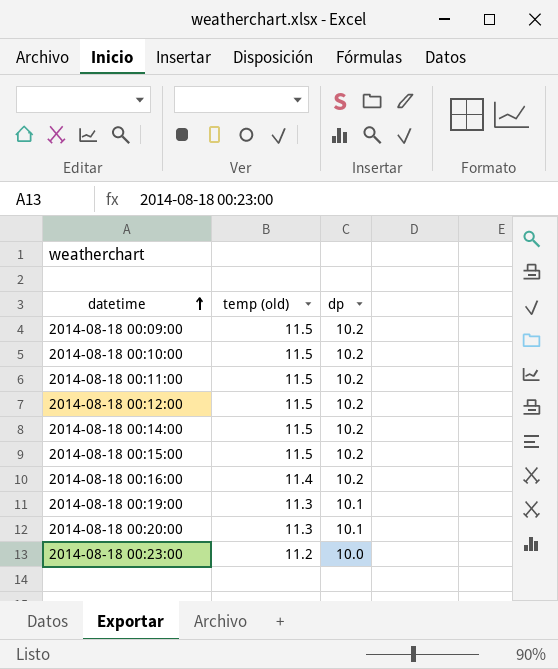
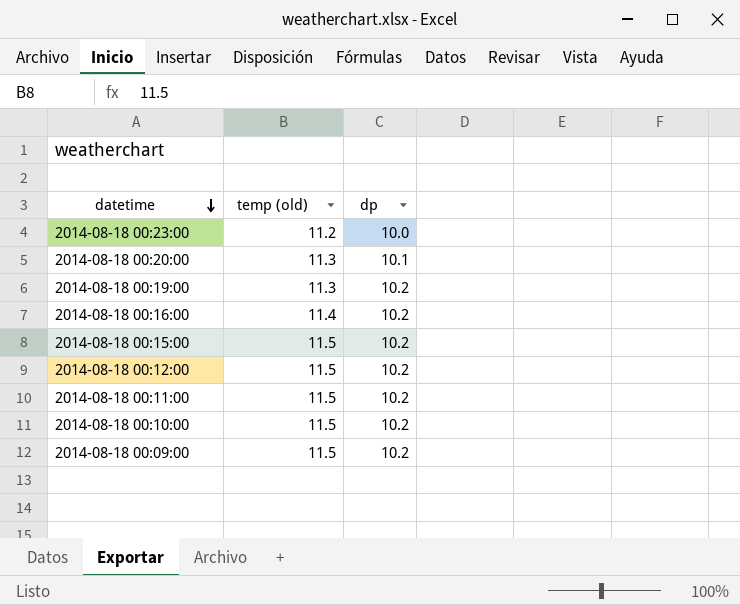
row order: datetime ascending -> datetime descending
row 2014-08-18 00:14:00: 11.5 | 10.2 -> none
2014-08-18 00:19:00 | dp: 10.1 -> 10.2

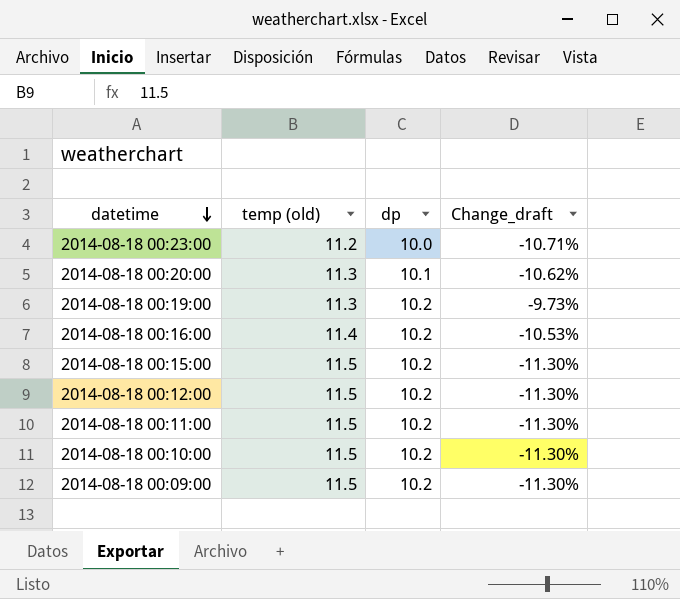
column Change_draft | formula: none -> ([dp] - [temp (old)]) / [temp (old)]

